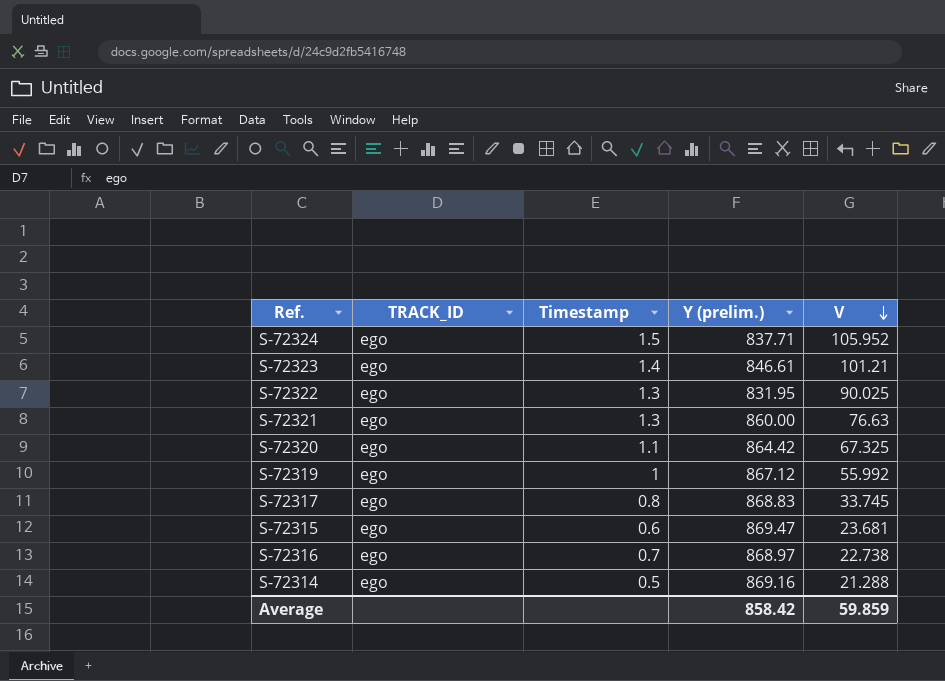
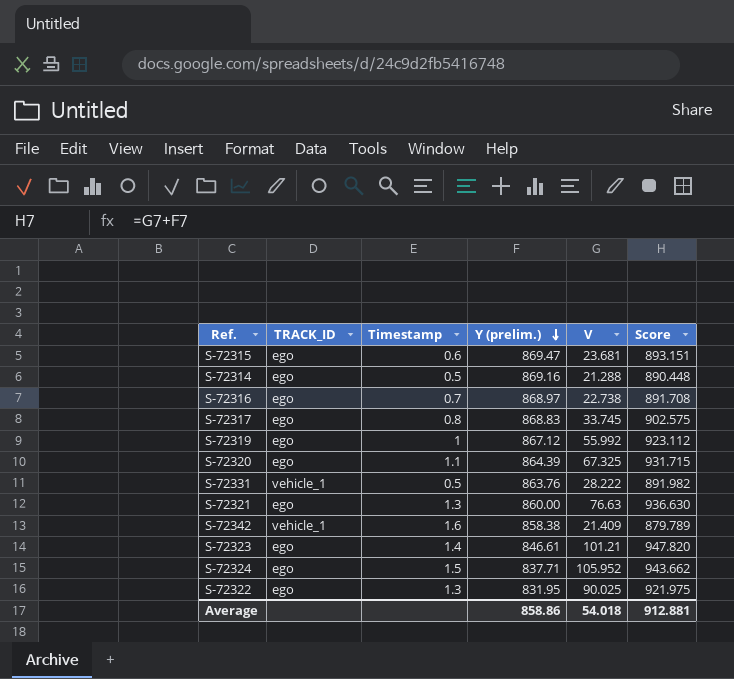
row order: V descending -> Y (prelim.) descending
column Score | formula: none -> [Y (prelim.)] + [V]
S-72320 | Y (prelim.): 864.42 -> 864.39
row S-72331: none -> vehicle_1 | 0.5 | 863.76 | 28.222 | 891.982
row S-72342: none -> vehicle_1 | 1.6 | 858.38 | 21.409 | 879.789
Average | Y (prelim.): 858.42 -> 858.86
Average | V: 59.859 -> 54.018

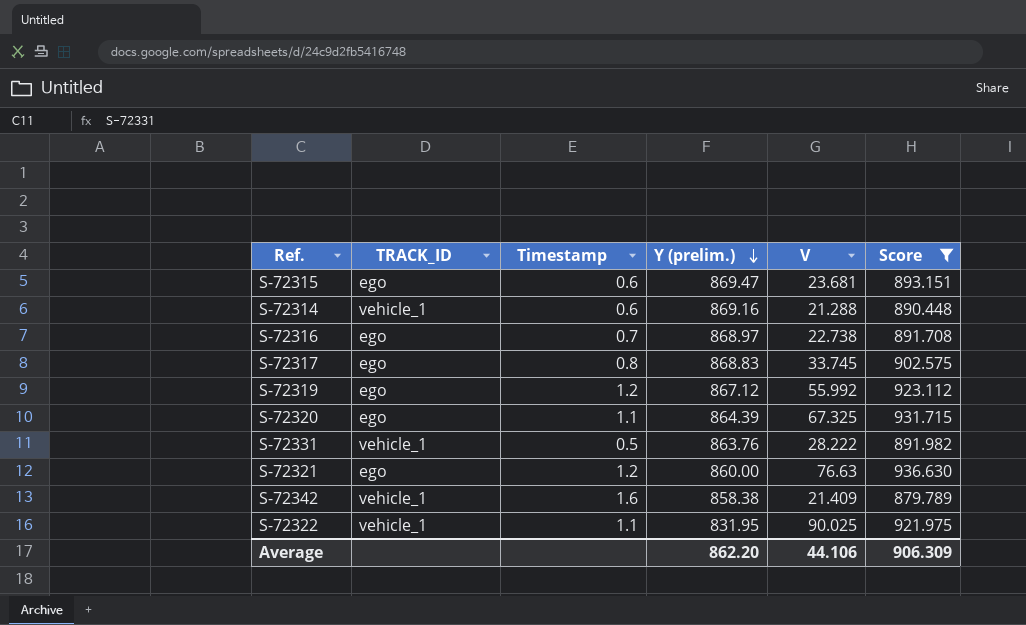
filter: none -> Score <= 936.630
S-72314 | TRACK_ID: ego -> vehicle_1
S-72314 | Timestamp: 0.5 -> 0.6
S-72319 | Timestamp: 1 -> 1.2
S-72321 | Timestamp: 1.3 -> 1.2
S-72322 | TRACK_ID: ego -> vehicle_1
S-72322 | Timestamp: 1.3 -> 1.1
Average | Y (prelim.): 858.86 -> 862.20
Average | V: 54.018 -> 44.106
Average | Score: 912.881 -> 906.309

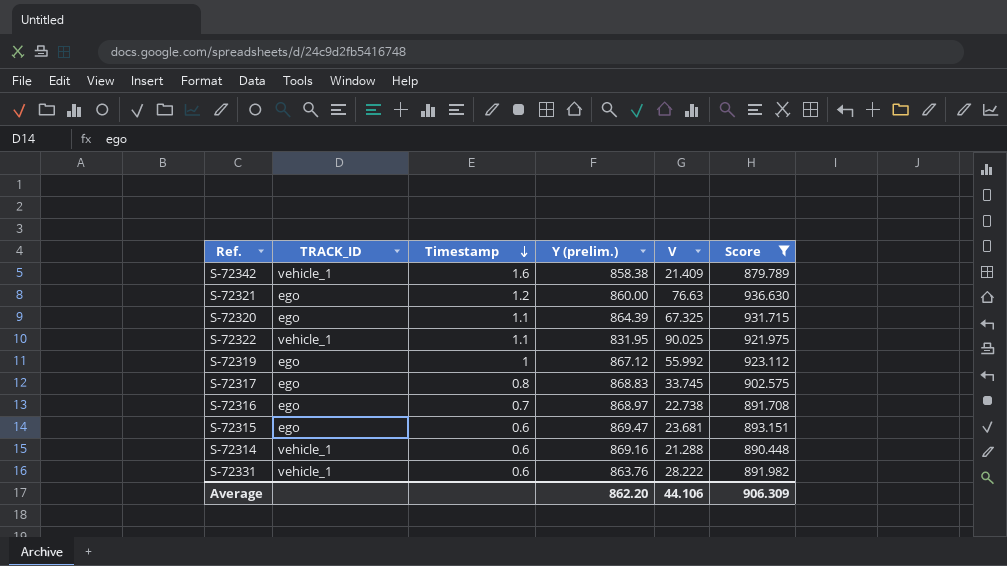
row order: Y (prelim.) descending -> Timestamp descending
S-72319 | Timestamp: 1.2 -> 1
S-72331 | Timestamp: 0.5 -> 0.6

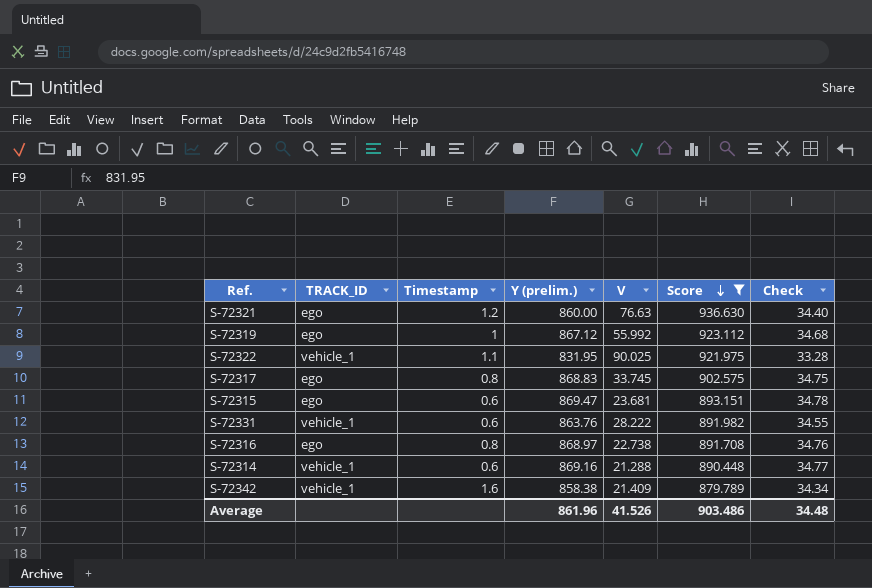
row order: Timestamp descending -> Score descending
column Check | formula: none -> [Y (prelim.)] * 0.04
row S-72320: ego | 1.1 | 864.39 | 67.325 | 931.715 -> none
S-72316 | Timestamp: 0.7 -> 0.8
Average | Y (prelim.): 862.20 -> 861.96
Average | V: 44.106 -> 41.526
Average | Score: 906.309 -> 903.486

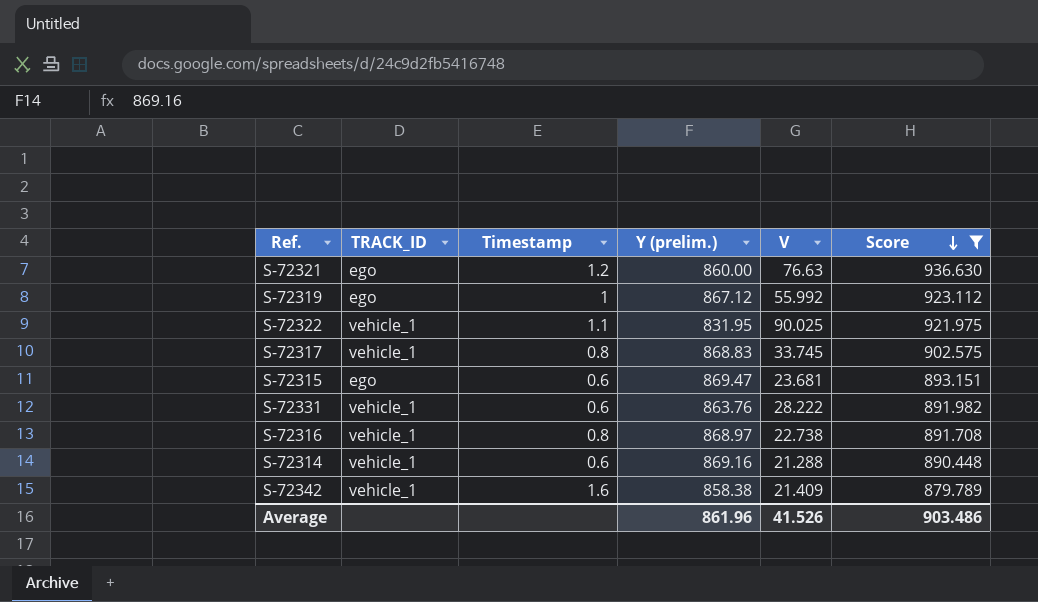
column Check | formula: [Y (prelim.)] * 0.04 -> none
S-72317 | TRACK_ID: ego -> vehicle_1
S-72316 | TRACK_ID: ego -> vehicle_1

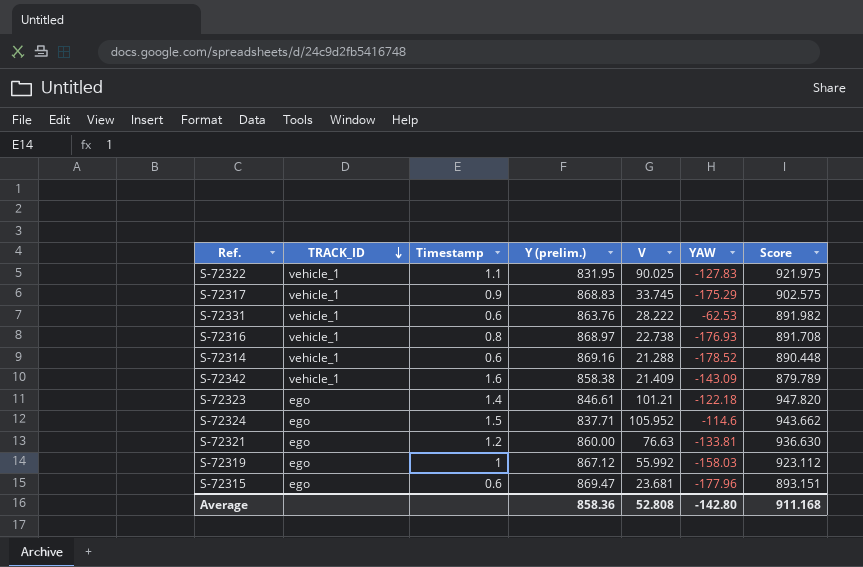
filter: Score <= 936.630 -> none
row order: Score descending -> TRACK_ID descending
column YAW | position: none -> 6
S-72317 | Timestamp: 0.8 -> 0.9
Average | Y (prelim.): 861.96 -> 858.36
Average | V: 41.526 -> 52.808
Average | Score: 903.486 -> 911.168

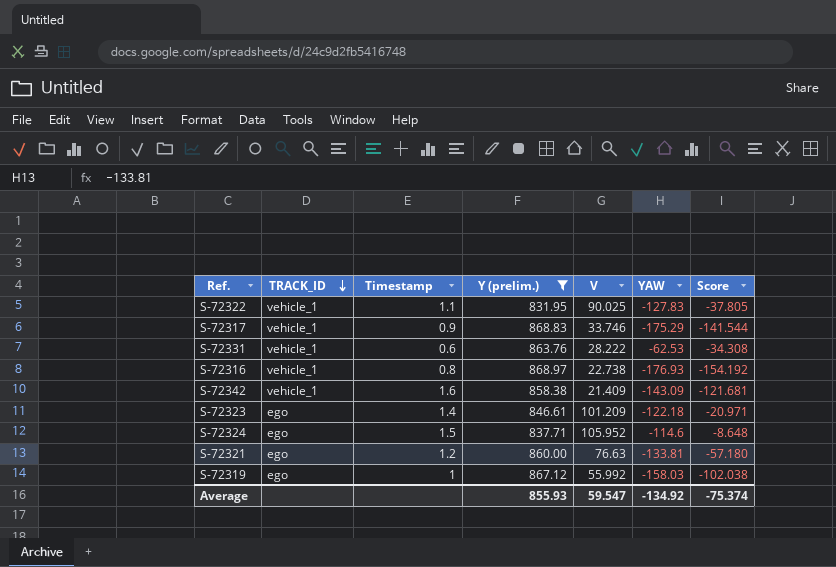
filter: none -> Y (prelim.) <= 868.97
column Score | formula: [Y (prelim.)] + [V] -> [V] + [YAW]
S-72317 | V: 33.745 -> 33.746
S-72323 | V: 101.21 -> 101.209
Average | Y (prelim.): 858.36 -> 855.93
Average | V: 52.808 -> 59.547
Average | YAW: -142.80 -> -134.92
Average | Score: 911.168 -> -75.374

